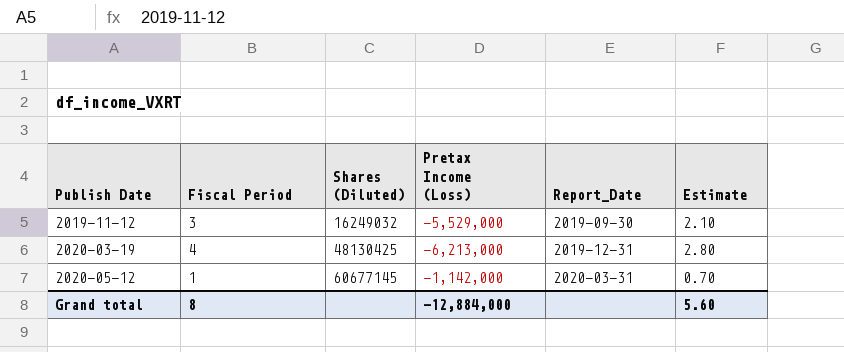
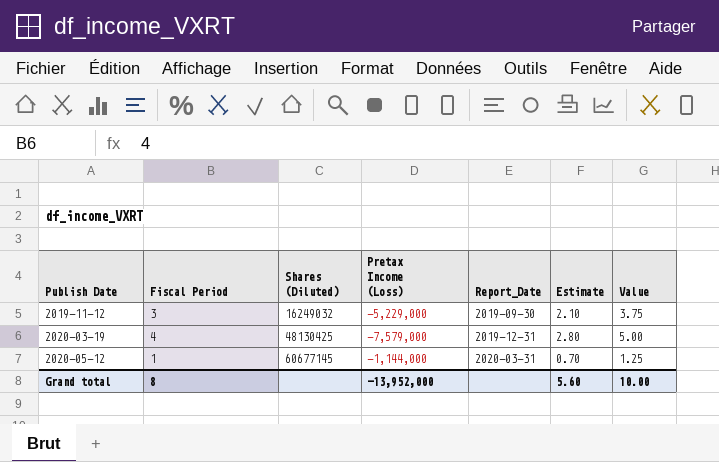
column Value | formula: none -> [Fiscal Period] * 1.25
2019-11-12 | Pretax Income (Loss): -5,529,000 -> -5,229,000
2020-03-19 | Pretax Income (Loss): -6,213,000 -> -7,579,000
2020-05-12 | Pretax Income (Loss): -1,142,000 -> -1,144,000
Grand total | Pretax Income (Loss): -12,884,000 -> -13,952,000

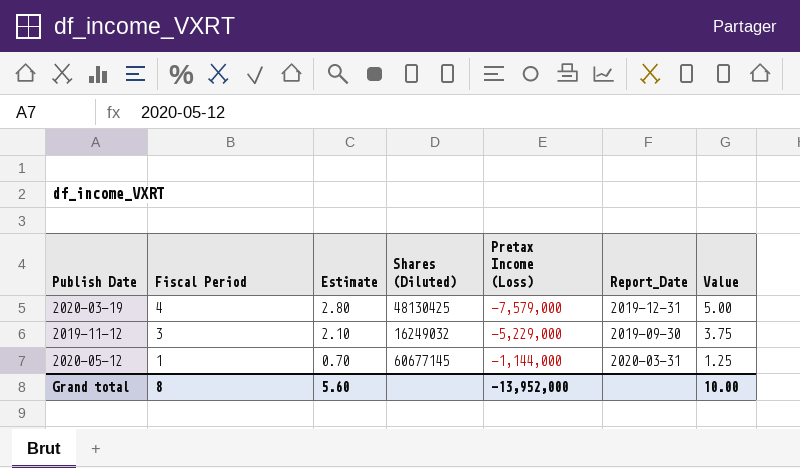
row order: Publish Date ascending -> Fiscal Period descending
column Estimate | position: 6 -> 3

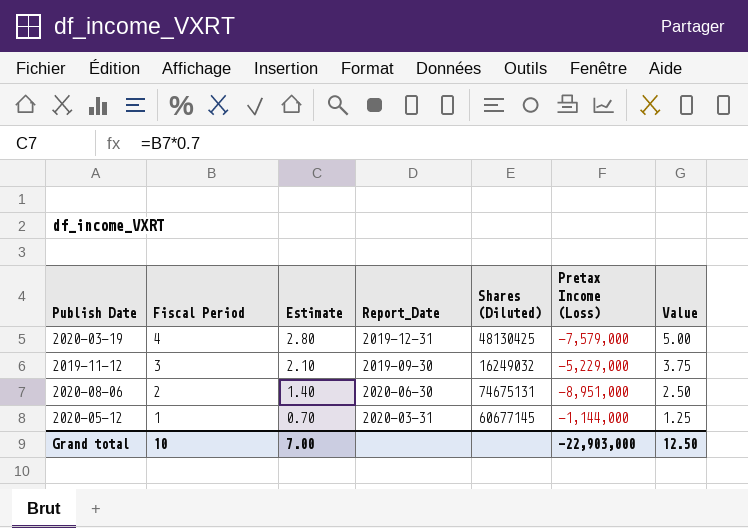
column Report_Date | position: 6 -> 4
row 2020-08-06: none -> 2 | 1.40 | 2020-06-30 | 74675131 | -8,951,000 | 2.50
Grand total | Fiscal Period: 8 -> 10
Grand total | Estimate: 5.60 -> 7.00
Grand total | Pretax Income (Loss): -13,952,000 -> -22,903,000
Grand total | Value: 10.00 -> 12.50

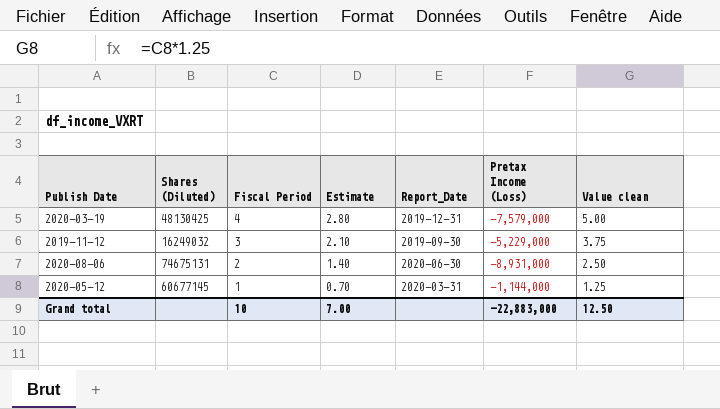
column Shares (Diluted) | position: 5 -> 2
column name: Value -> Value clean
2020-08-06 | Pretax Income (Loss): -8,951,000 -> -8,931,000
Grand total | Pretax Income (Loss): -22,903,000 -> -22,883,000

